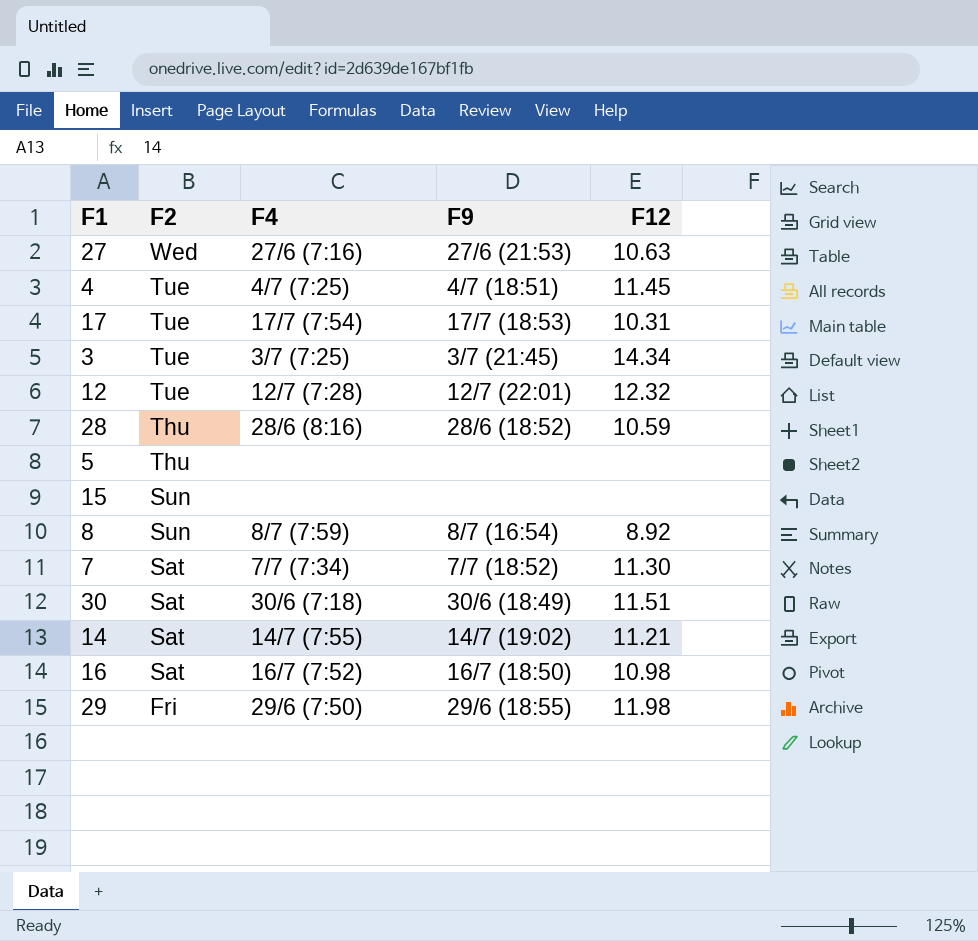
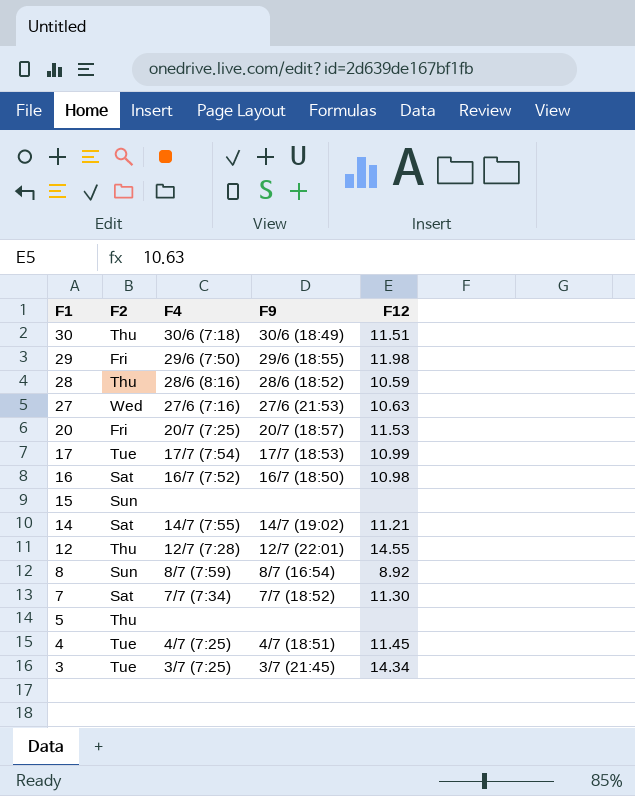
row order: F2 descending -> F1 descending
30 | F2: Sat -> Thu
row 20: none -> Fri | 20/7 (7:25) | 20/7 (18:57) | 11.53
17 | F12: 10.31 -> 10.99
12 | F2: Tue -> Thu
12 | F12: 12.32 -> 14.55

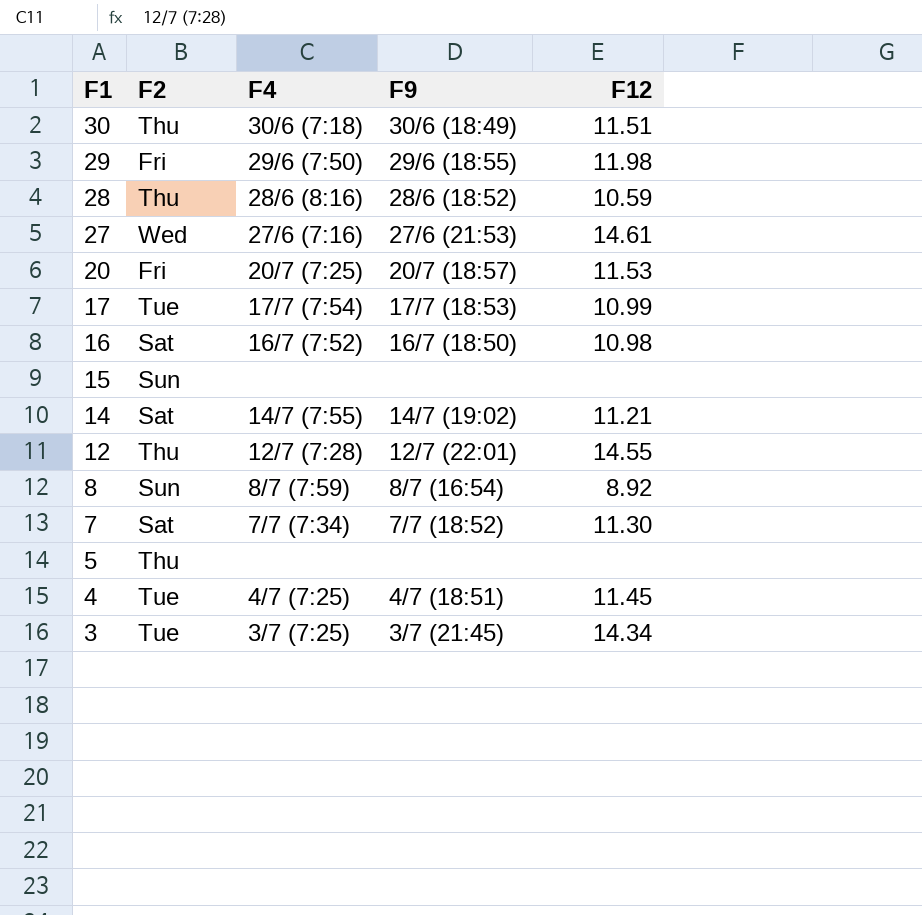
27 | F12: 10.63 -> 14.61

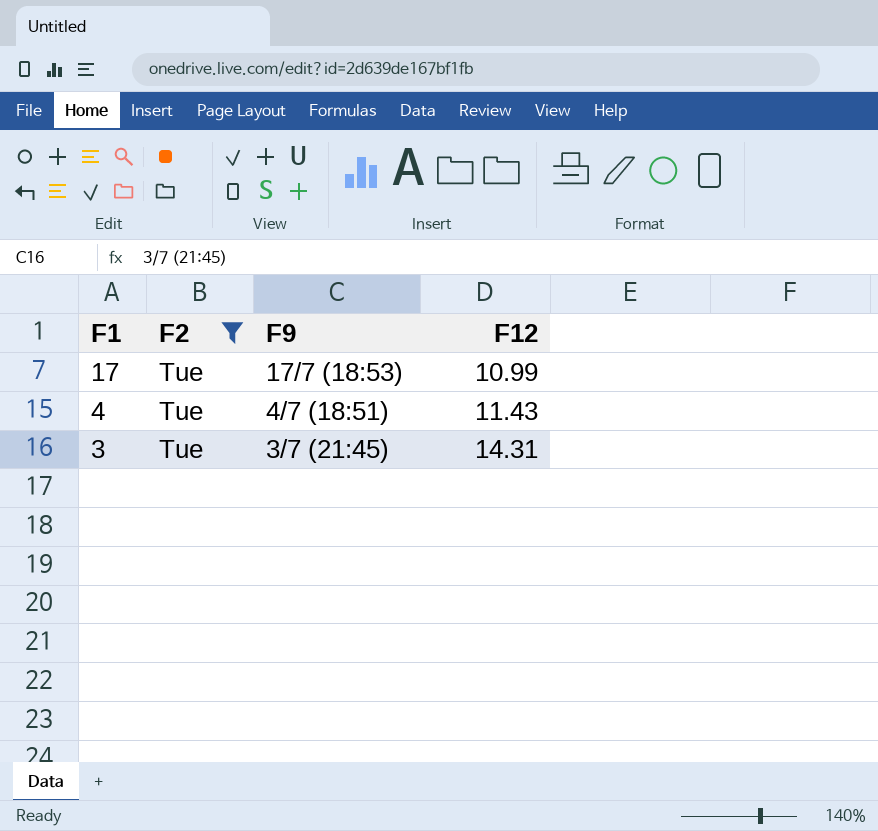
filter: none -> F2 = Tue
column F4 | position: 3 -> none
4 | F12: 11.45 -> 11.43
3 | F12: 14.34 -> 14.31

